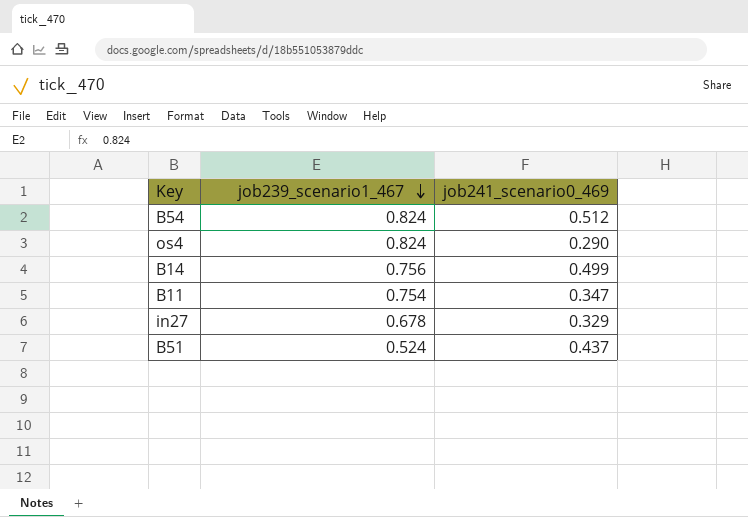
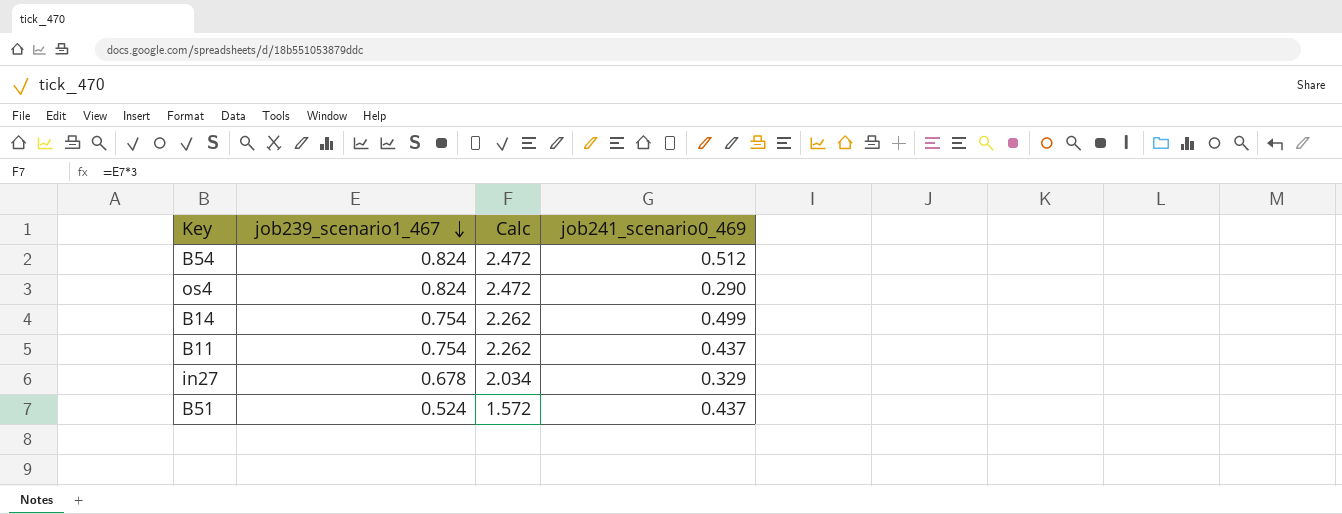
column Calc | formula: none -> [job239_scenario1_467] * 3
B14 | job239_scenario1_467: 0.756 -> 0.754
B11 | job241_scenario0_469: 0.347 -> 0.437

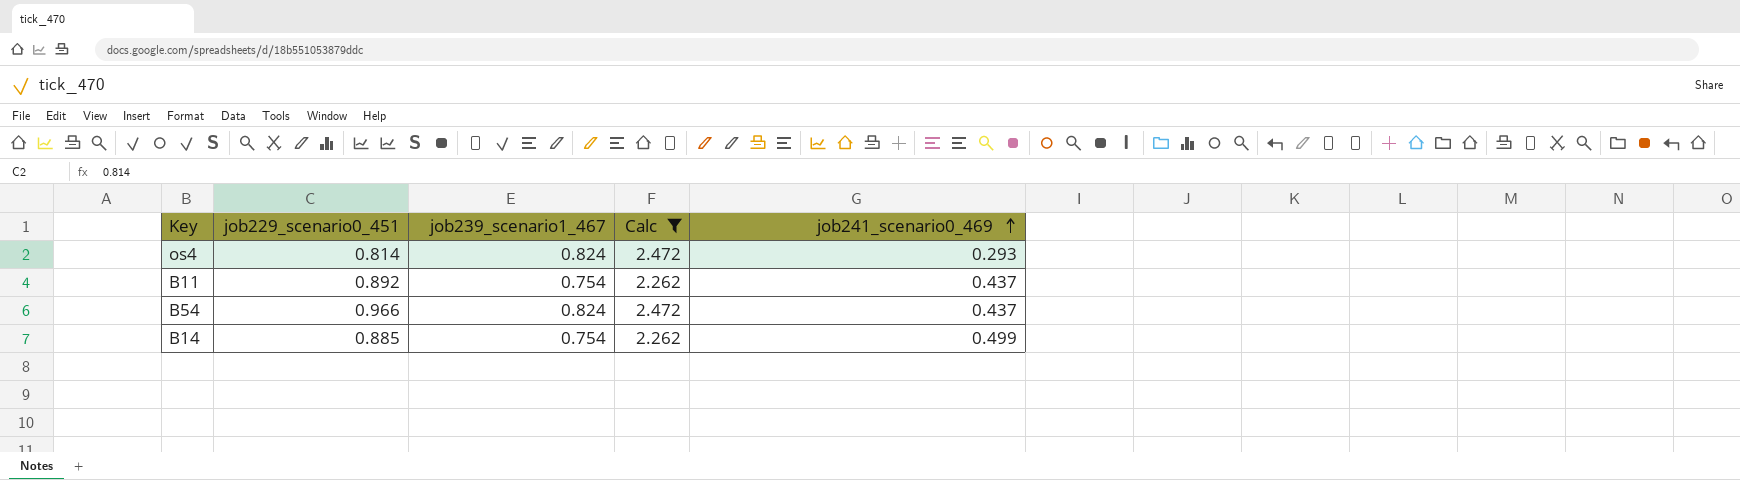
filter: none -> Calc >= 2.262
row order: job239_scenario1_467 descending -> job241_scenario0_469 ascending
column job229_scenario0_451 | position: none -> 2
os4 | job241_scenario0_469: 0.290 -> 0.293
B54 | job241_scenario0_469: 0.512 -> 0.437

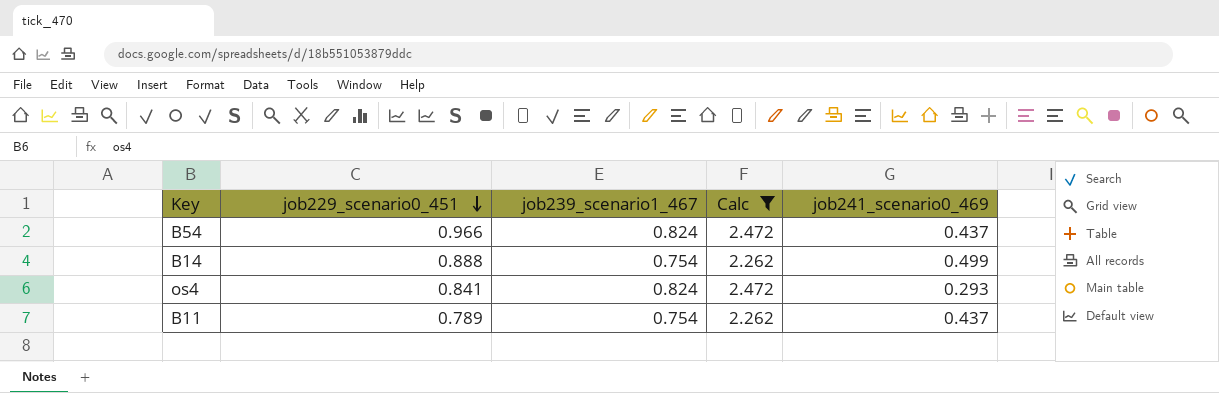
row order: job241_scenario0_469 ascending -> job229_scenario0_451 descending
B14 | job229_scenario0_451: 0.885 -> 0.888
os4 | job229_scenario0_451: 0.814 -> 0.841
B11 | job229_scenario0_451: 0.892 -> 0.789

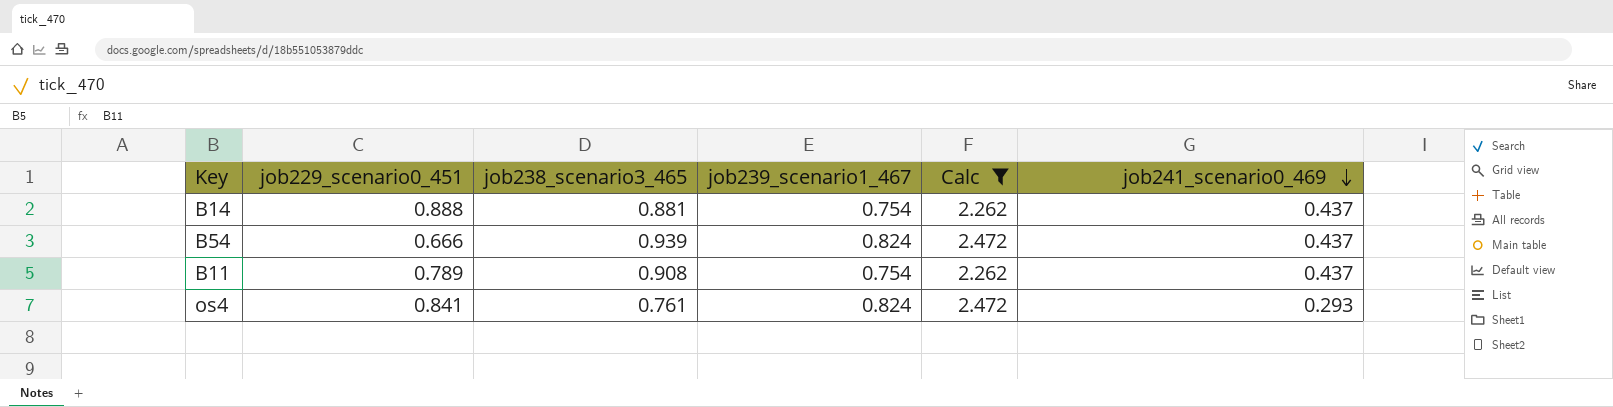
row order: job229_scenario0_451 descending -> job241_scenario0_469 descending
column job238_scenario3_465 | position: none -> 3
B14 | job241_scenario0_469: 0.499 -> 0.437
B54 | job229_scenario0_451: 0.966 -> 0.666

